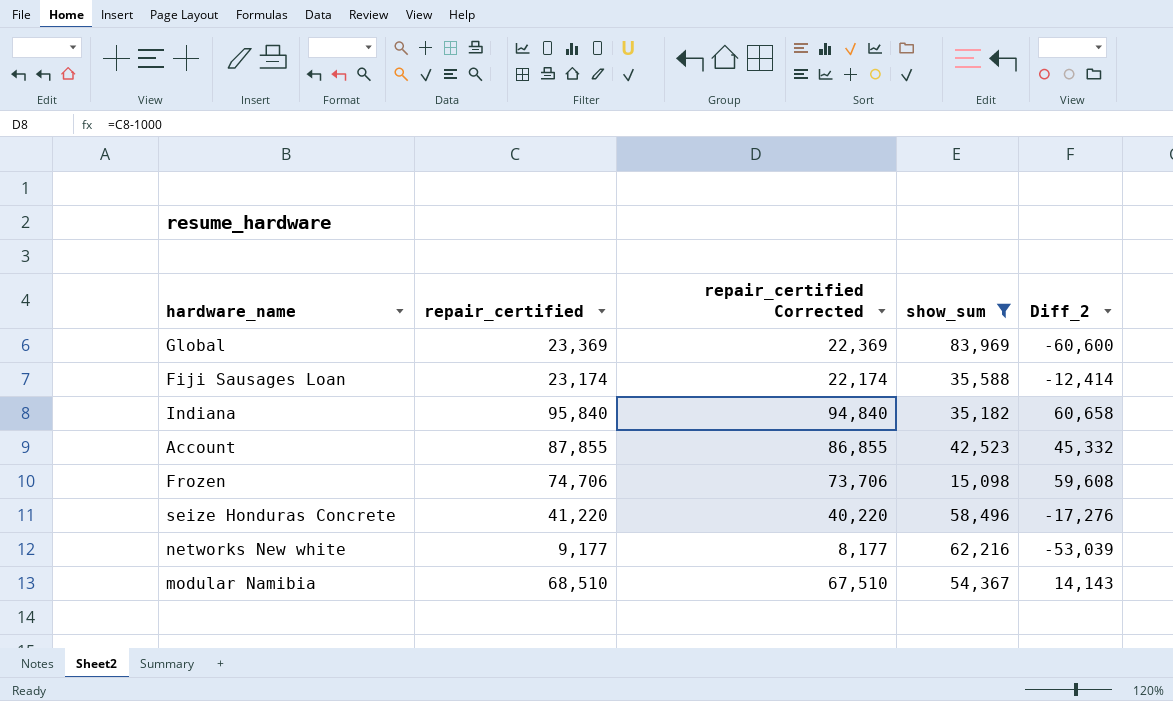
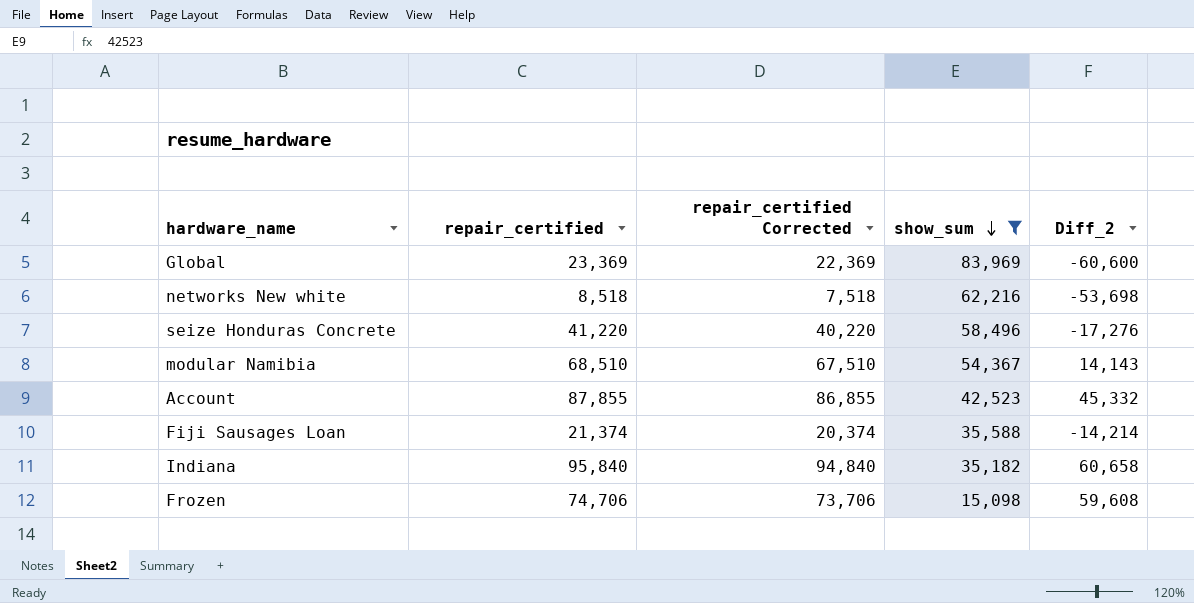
row order: none -> show_sum descending
networks New white | repair_certified: 9,177 -> 8,518
networks New white | repair_certified Corrected: 8,177 -> 7,518
networks New white | Diff_2: -53,039 -> -53,698
Fiji Sausages Loan | repair_certified: 23,174 -> 21,374
Fiji Sausages Loan | repair_certified Corrected: 22,174 -> 20,374
Fiji Sausages Loan | Diff_2: -12,414 -> -14,214

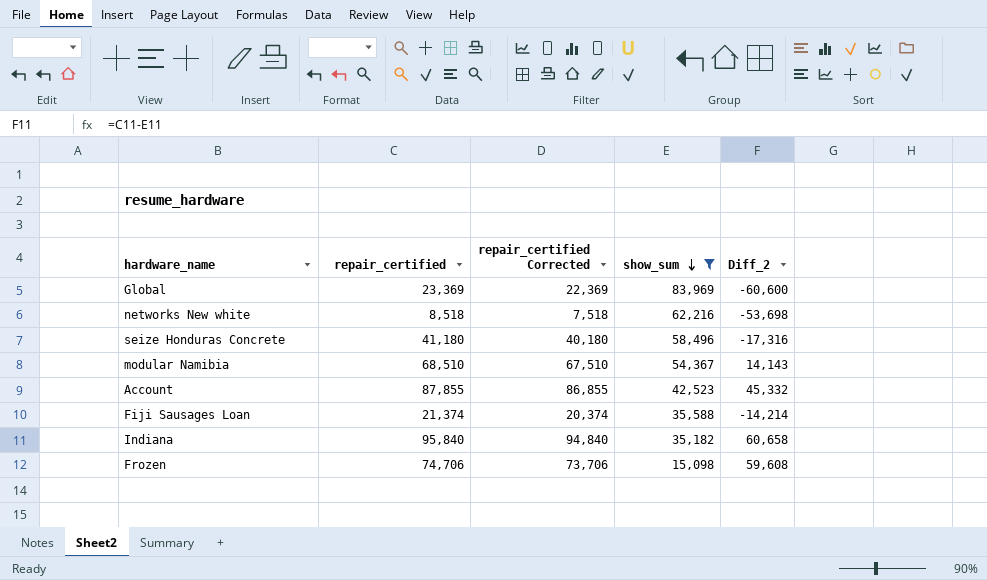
seize Honduras Concrete | repair_certified: 41,220 -> 41,180
seize Honduras Concrete | repair_certified Corrected: 40,220 -> 40,180
seize Honduras Concrete | Diff_2: -17,276 -> -17,316

